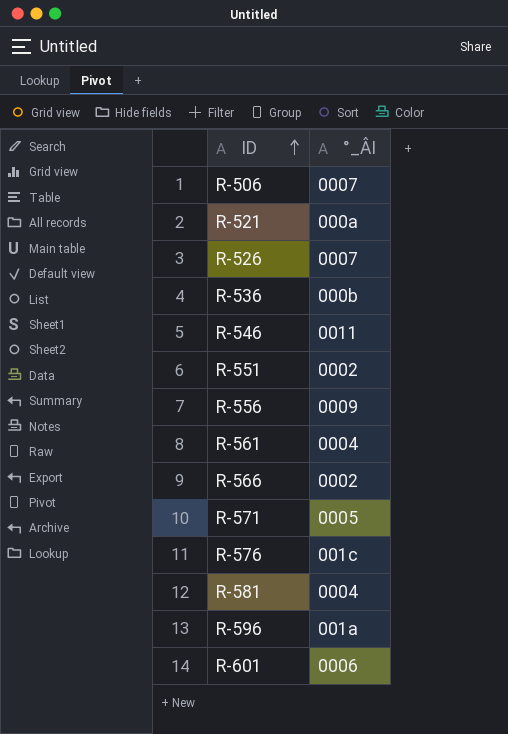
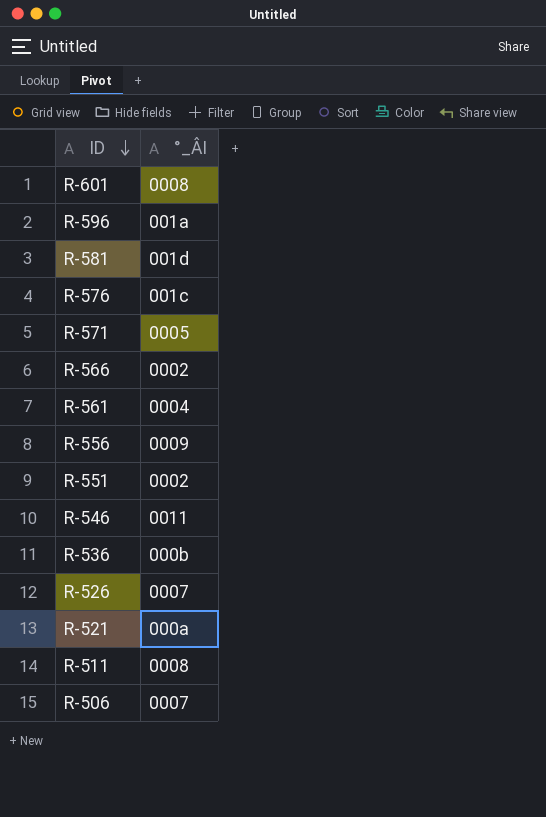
row order: ID ascending -> ID descending
R-601 | °_ÂI: 0006 -> 0008
R-581 | °_ÂI: 0004 -> 001d
row R-511: none -> 0008

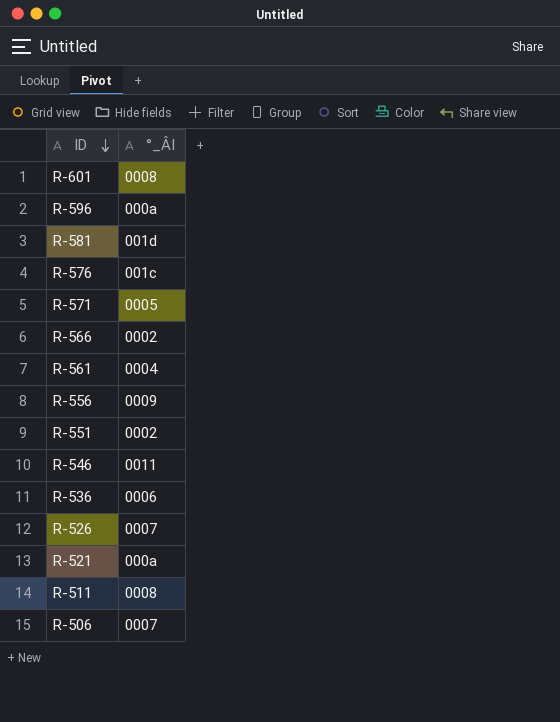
R-596 | °_ÂI: 001a -> 000a
R-536 | °_ÂI: 000b -> 0006

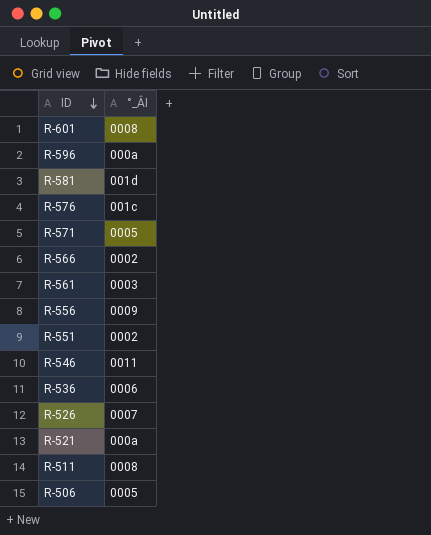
R-561 | °_ÂI: 0004 -> 0003
R-506 | °_ÂI: 0007 -> 0005

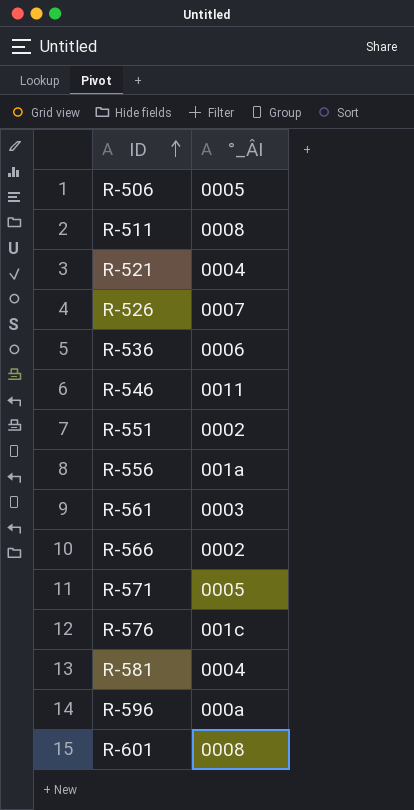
row order: ID descending -> ID ascending
R-521 | °_ÂI: 000a -> 0004
R-556 | °_ÂI: 0009 -> 001a
R-581 | °_ÂI: 001d -> 0004

